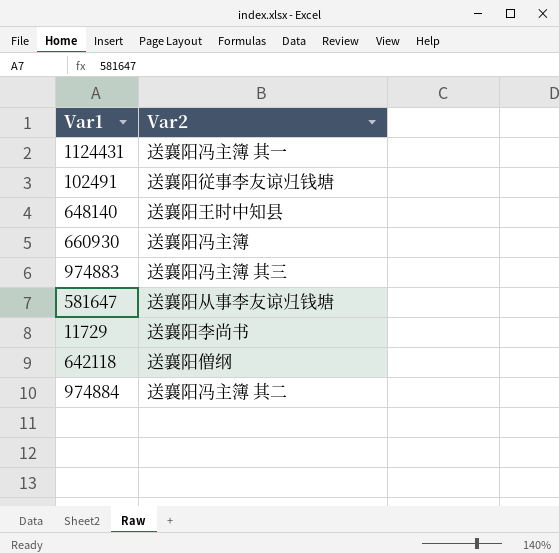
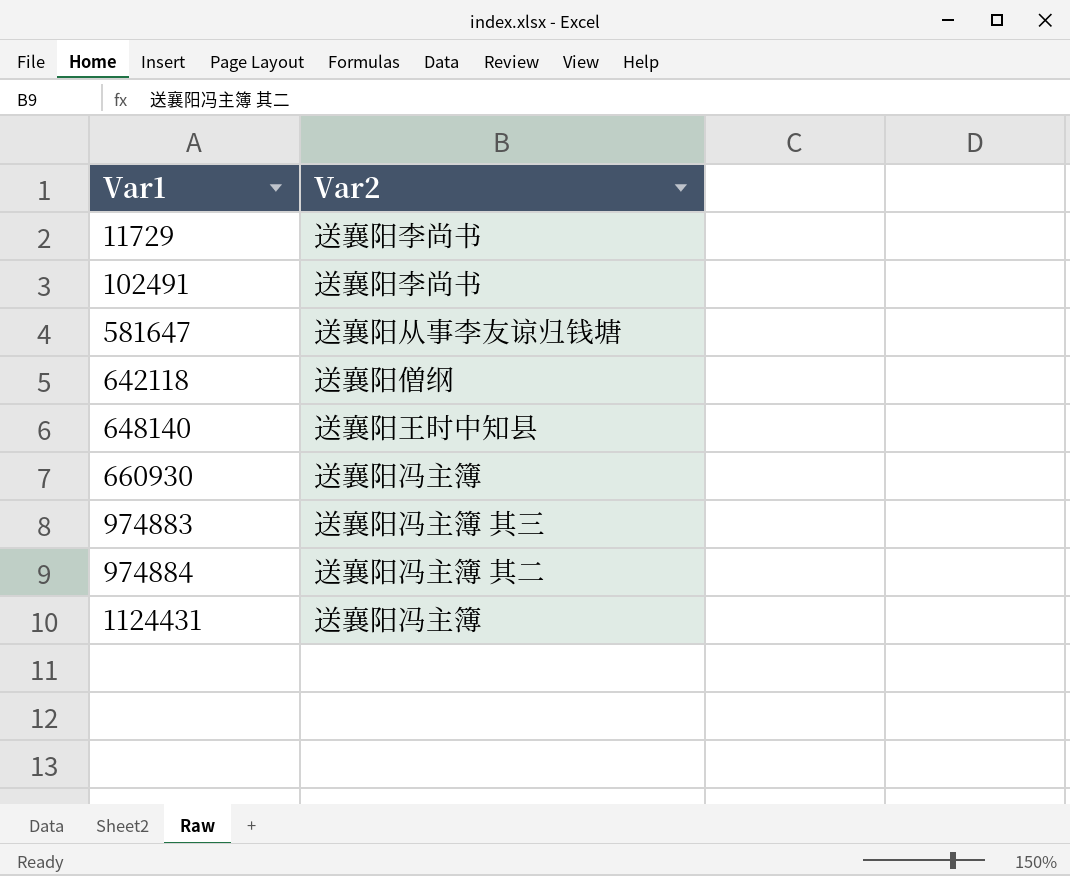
row order: none -> Var1 ascending
102491 | Var2: 送襄阳従事李友谅归钱塘 -> 送襄阳李尚书
1124431 | Var2: 送襄阳冯主簿 其一 -> 送襄阳冯主簿

